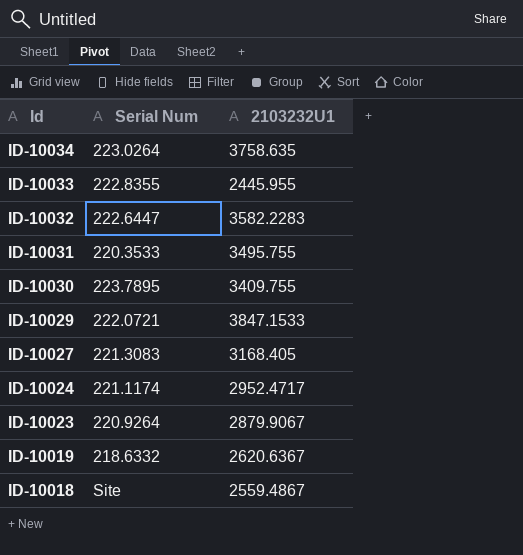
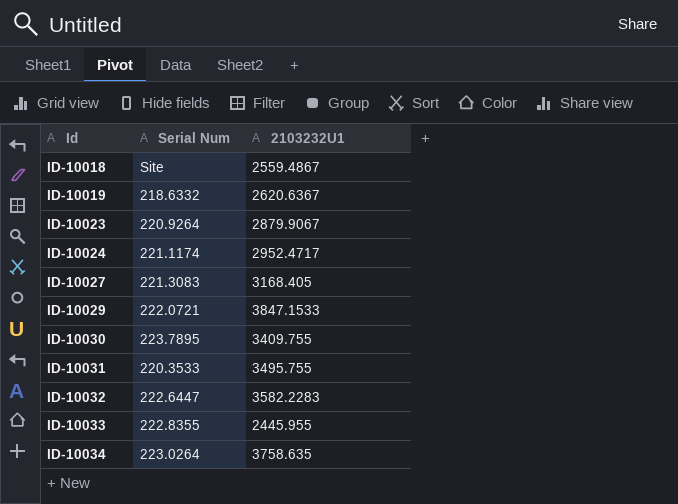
row order: Id descending -> Id ascending

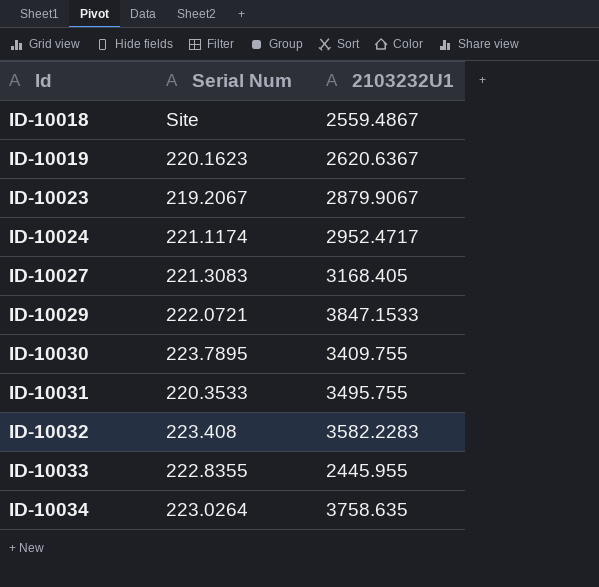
ID-10019 | Serial Num: 218.6332 -> 220.1623
ID-10023 | Serial Num: 220.9264 -> 219.2067
ID-10032 | Serial Num: 222.6447 -> 223.408

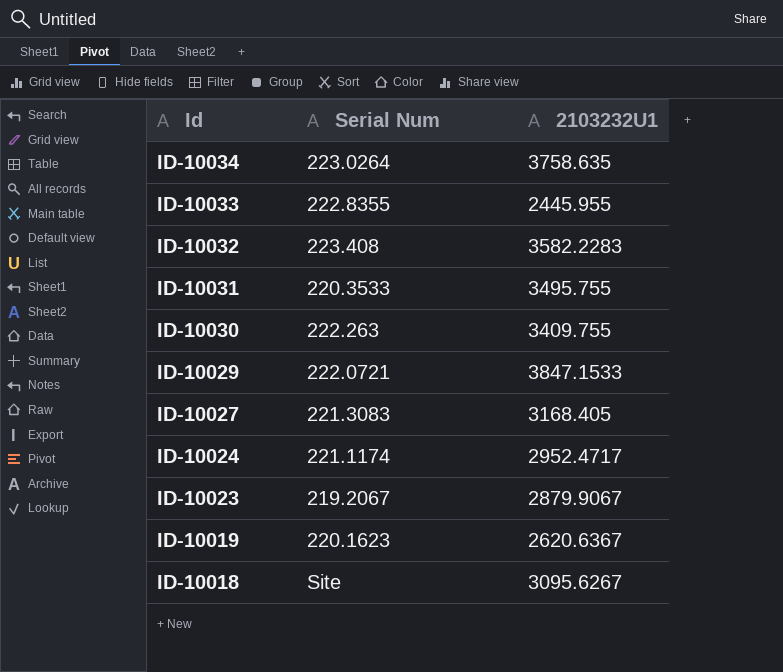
row order: Id ascending -> Id descending
ID-10030 | Serial Num: 223.7895 -> 222.263
ID-10018 | 2103232U1: 2559.4867 -> 3095.6267

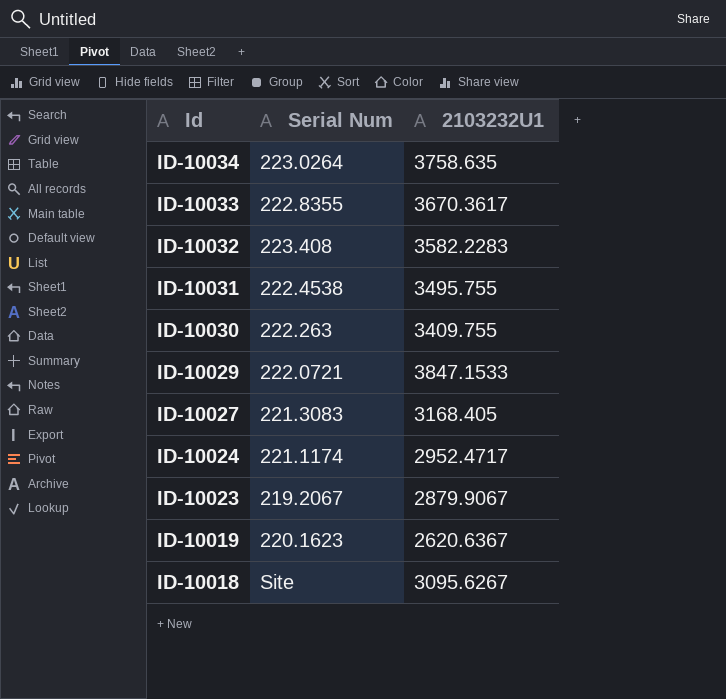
ID-10033 | 2103232U1: 2445.955 -> 3670.3617
ID-10031 | Serial Num: 220.3533 -> 222.4538

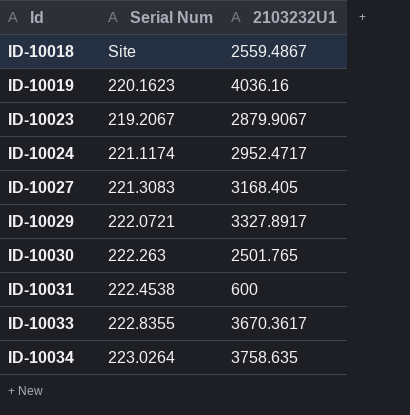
row order: Id descending -> Id ascending
row ID-10032: 223.408 | 3582.2283 -> none
ID-10018 | 2103232U1: 3095.6267 -> 2559.4867
ID-10019 | 2103232U1: 2620.6367 -> 4036.16
ID-10029 | 2103232U1: 3847.1533 -> 3327.8917
ID-10030 | 2103232U1: 3409.755 -> 2501.765
ID-10031 | 2103232U1: 3495.755 -> 600

